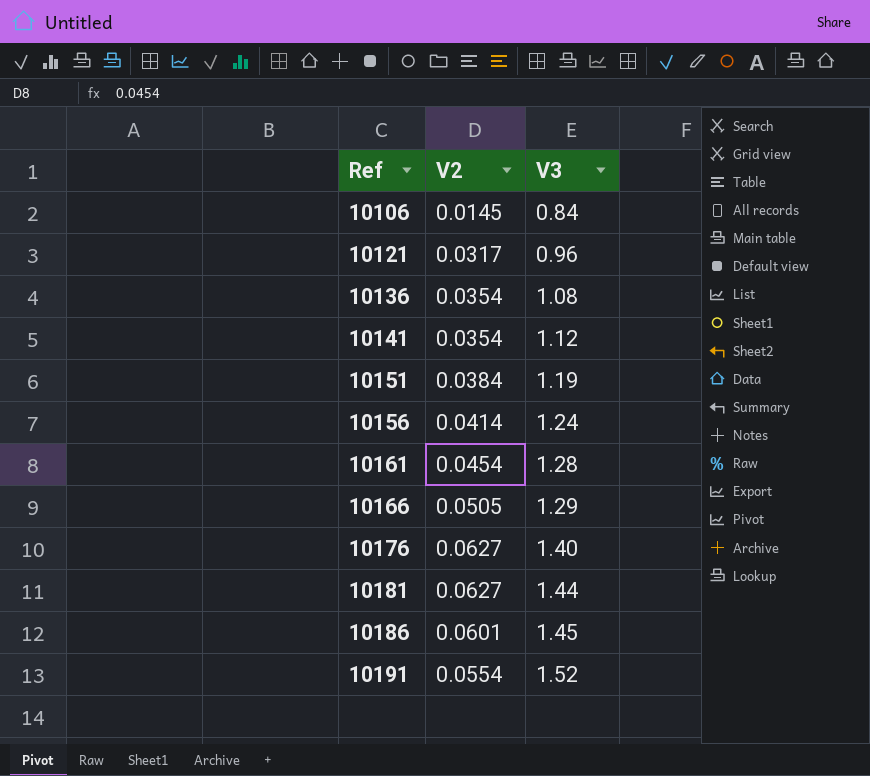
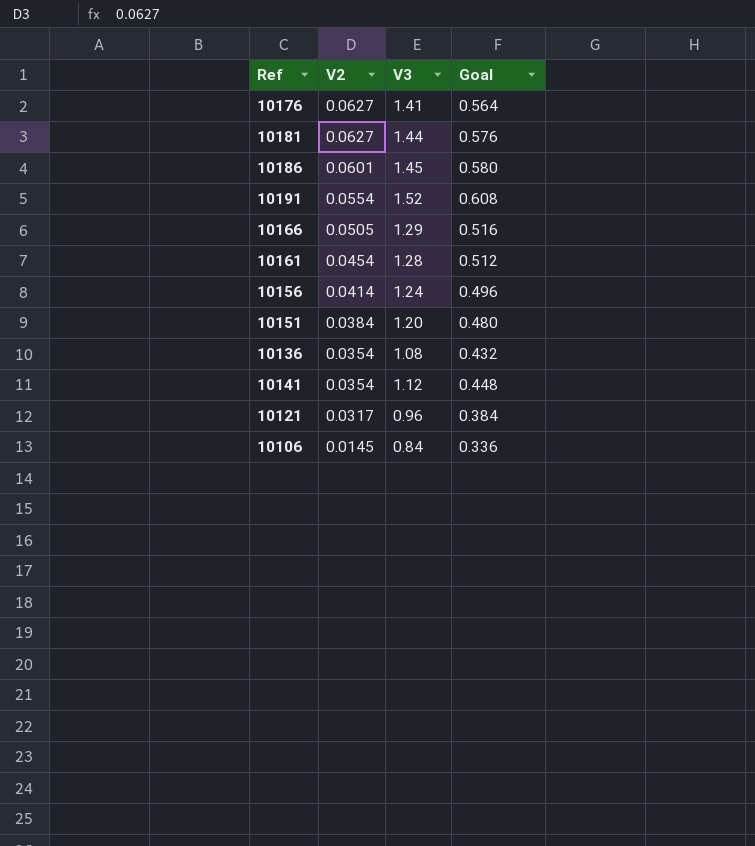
row order: Ref ascending -> V2 descending
column Goal | formula: none -> [V3] * 0.4
10176 | V3: 1.40 -> 1.41
10151 | V3: 1.19 -> 1.20

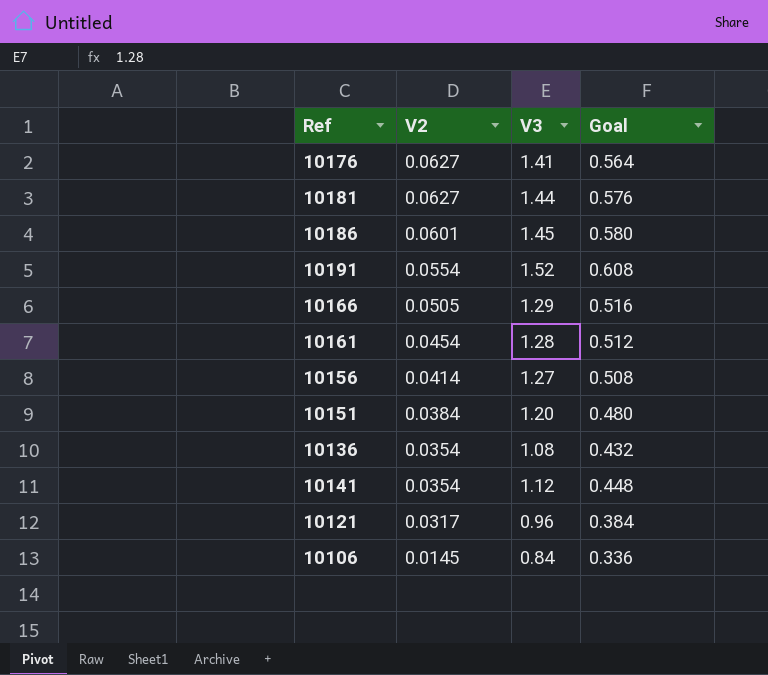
10156 | V3: 1.24 -> 1.27
10156 | Goal: 0.496 -> 0.508

